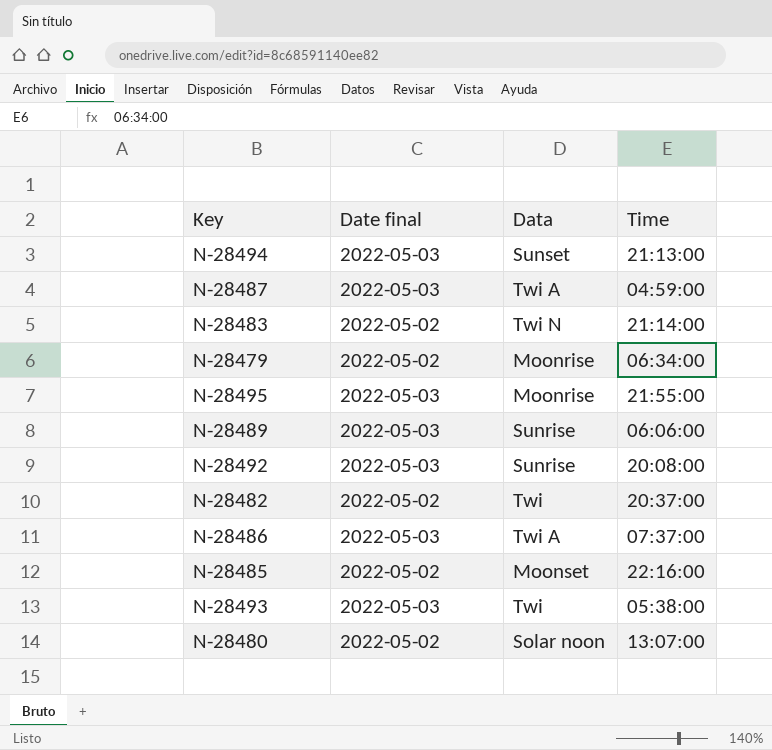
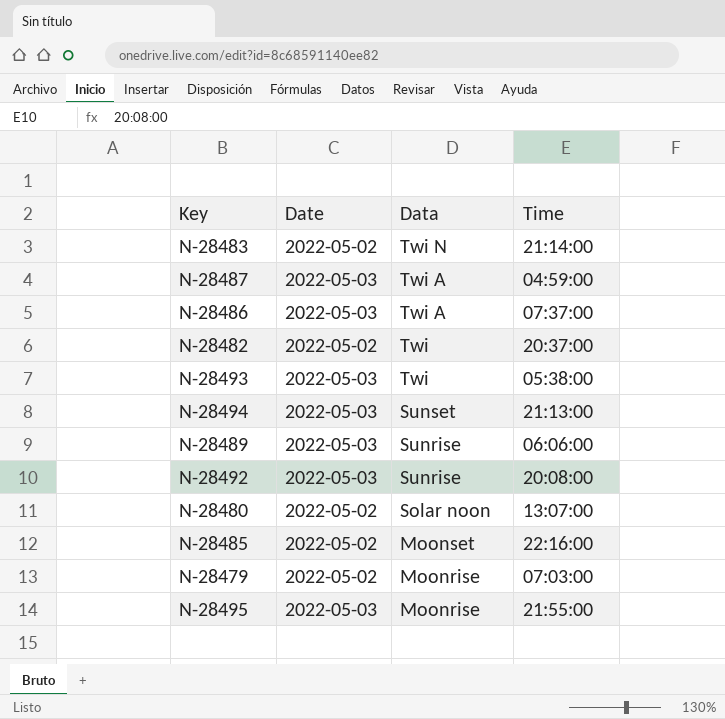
row order: none -> Data descending
column name: Date final -> Date
N-28479 | Time: 06:34:00 -> 07:03:00

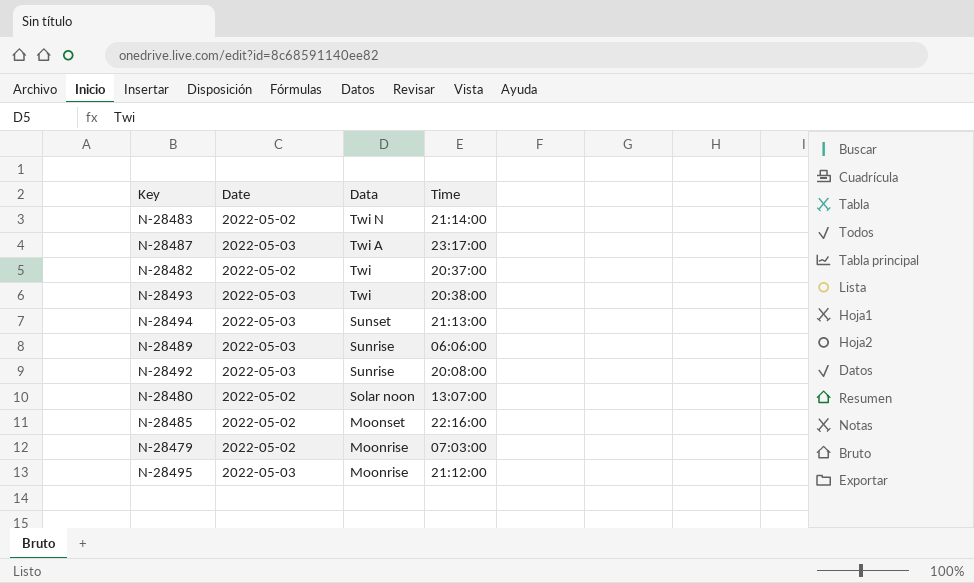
row N-28486: 2022-05-03 | Twi A | 07:37:00 -> none
N-28487 | Time: 04:59:00 -> 23:17:00
N-28493 | Time: 05:38:00 -> 20:38:00
N-28495 | Time: 21:55:00 -> 21:12:00

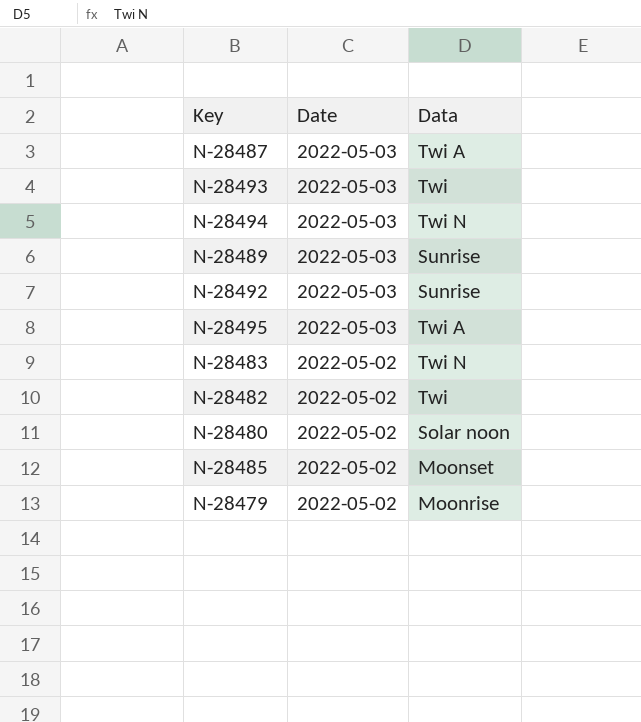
row order: Data descending -> Date descending
column Time | position: 4 -> none
N-28494 | Data: Sunset -> Twi N
N-28495 | Data: Moonrise -> Twi A

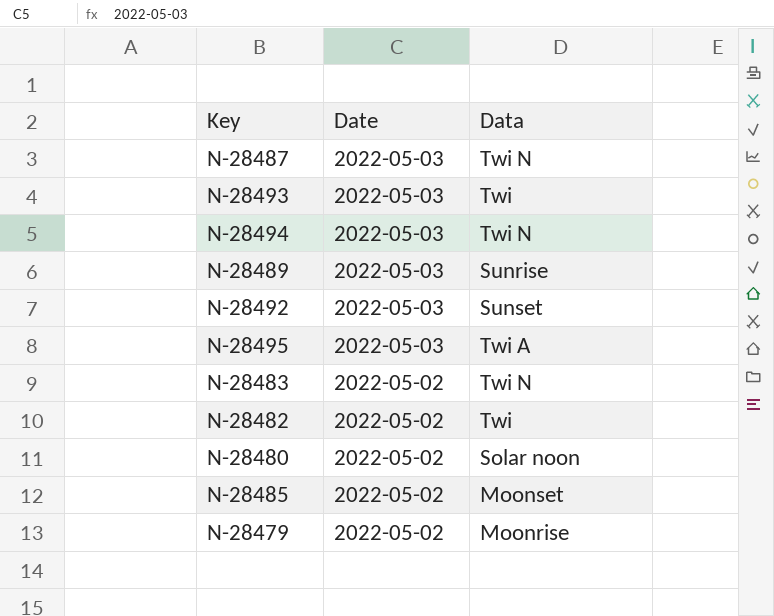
N-28487 | Data: Twi A -> Twi N
N-28492 | Data: Sunrise -> Sunset

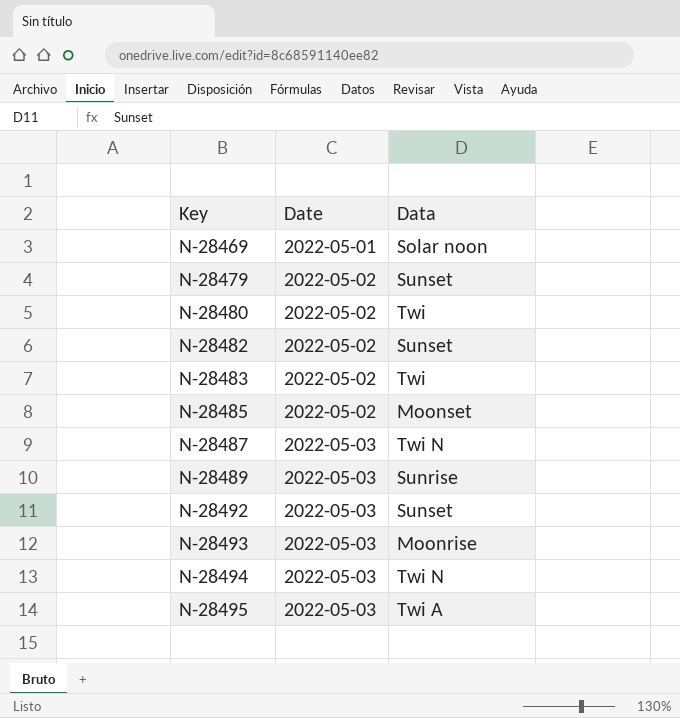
row order: Date descending -> Key ascending
row N-28469: none -> 2022-05-01 | Solar noon
N-28479 | Data: Moonrise -> Sunset
N-28480 | Data: Solar noon -> Twi
N-28482 | Data: Twi -> Sunset
N-28483 | Data: Twi N -> Twi
N-28493 | Data: Twi -> Moonrise

